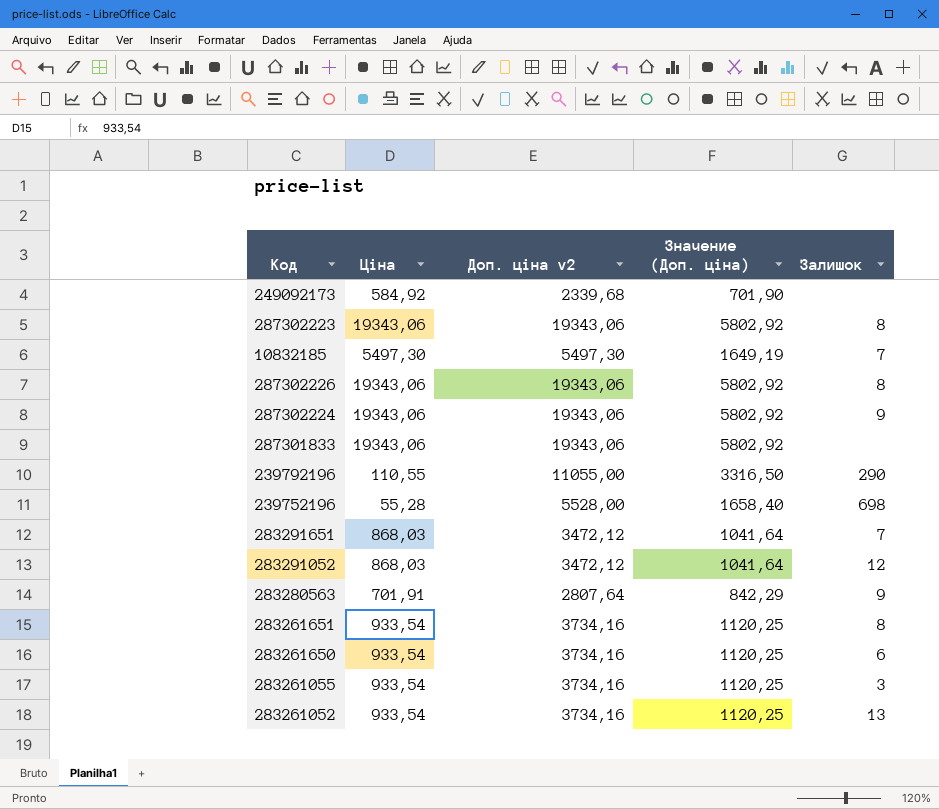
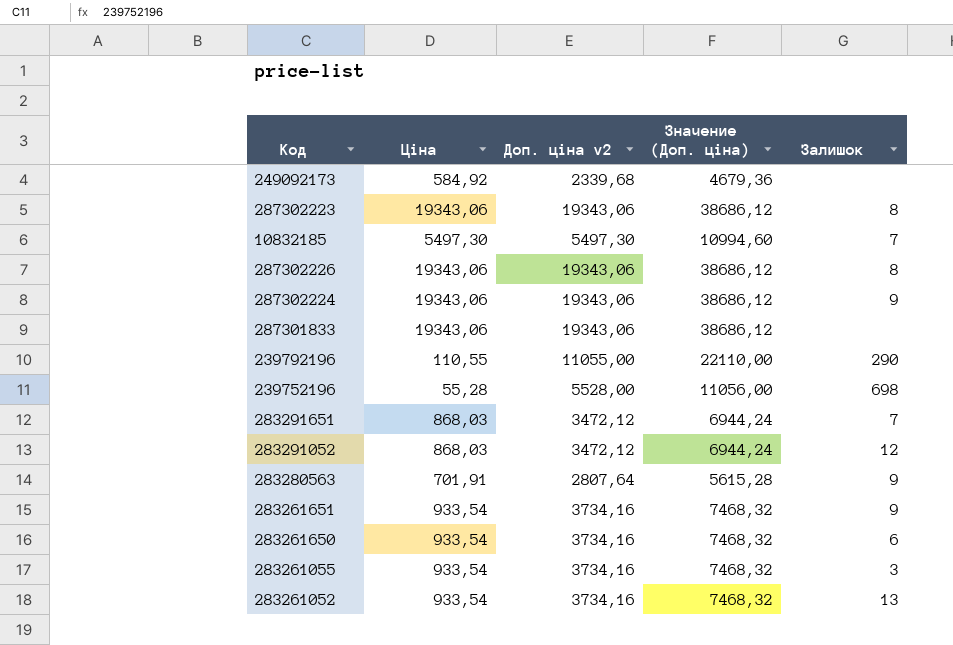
column Значение (Доп. ціна) | formula: [Доп. ціна v2] * 0,3 -> [Доп. ціна v2] * 2
283261651 | Залишок: 8 -> 9

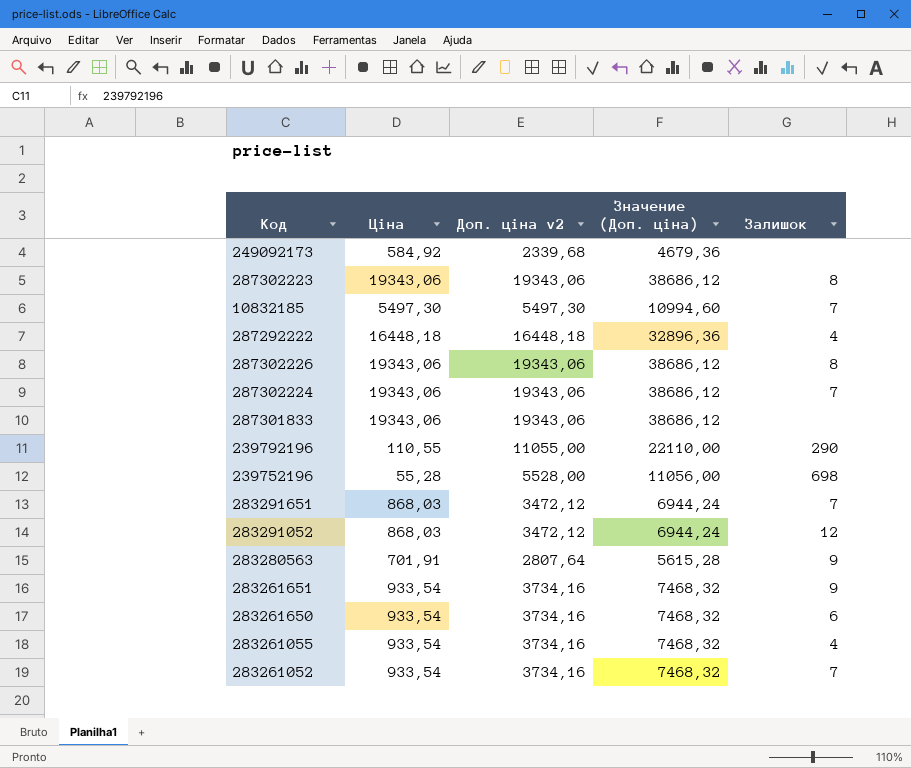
row 287292222: none -> 16448,18 | 16448,18 | 32896,36 | 4
287302224 | Залишок: 9 -> 7
283261055 | Залишок: 3 -> 4
283261052 | Залишок: 13 -> 7

